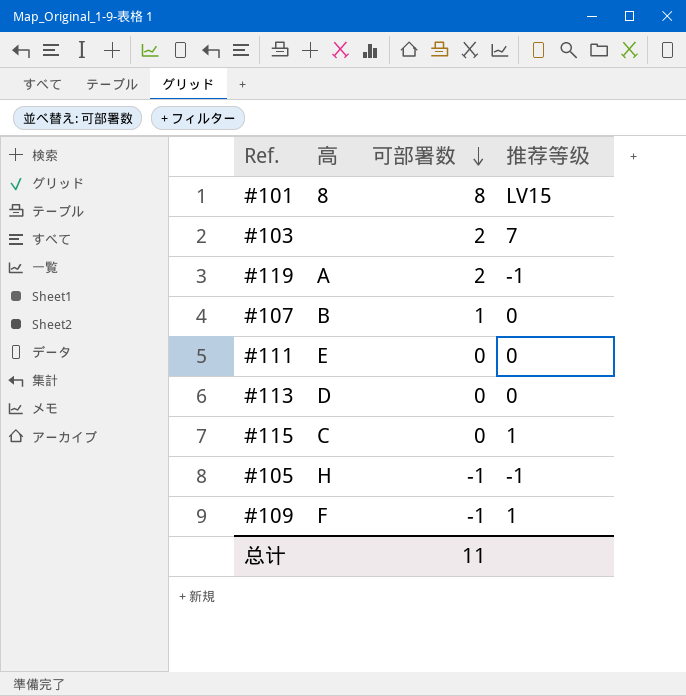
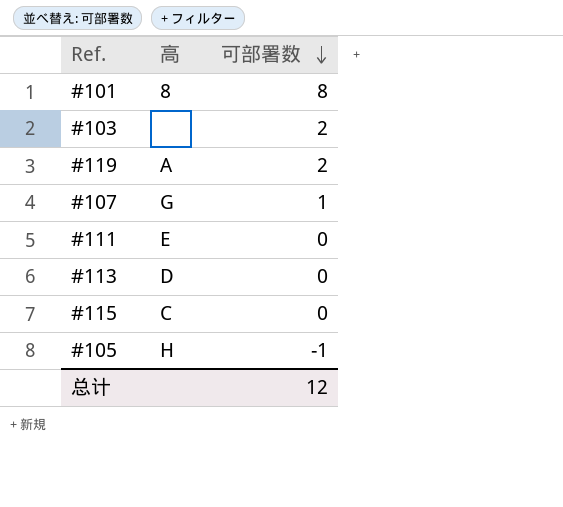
column 推荐等级 | position: 4 -> none
row #109: F | -1 | 1 -> none
#107 | 高: B -> G
总计 | 可部署数: 11 -> 12

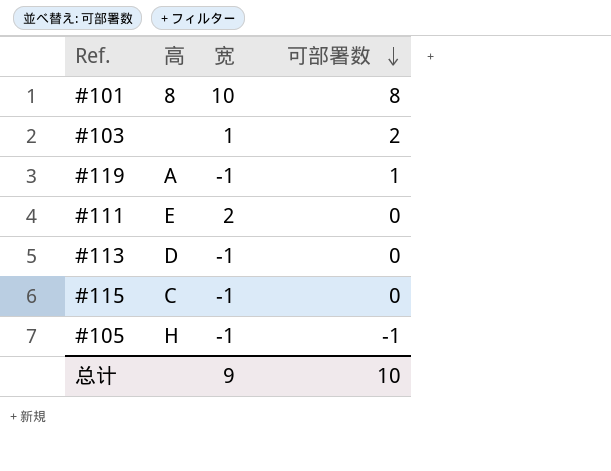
column 宽 | position: none -> 3
row #107: G | 1 -> none
#119 | 可部署数: 2 -> 1
总计 | 可部署数: 12 -> 10

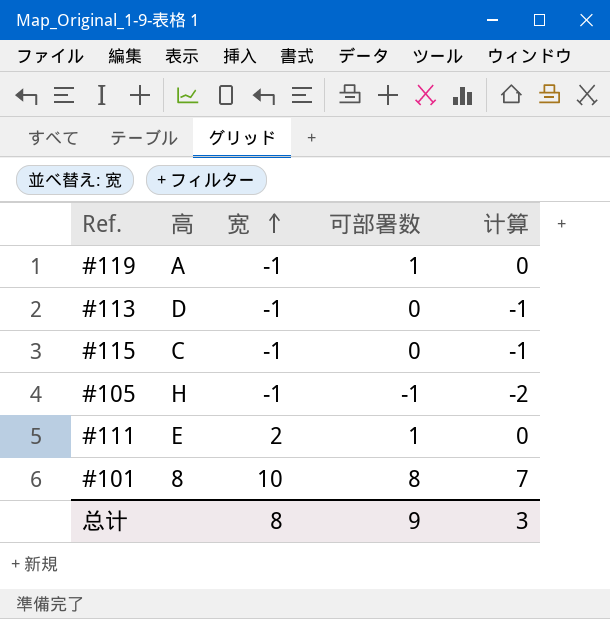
row order: 可部署数 descending -> 宽 ascending
column 计算 | formula: none -> [可部署数] - 1
row #103: none | 1 | 2 -> none
#111 | 可部署数: 0 -> 1
总计 | 宽: 9 -> 8
总计 | 可部署数: 10 -> 9

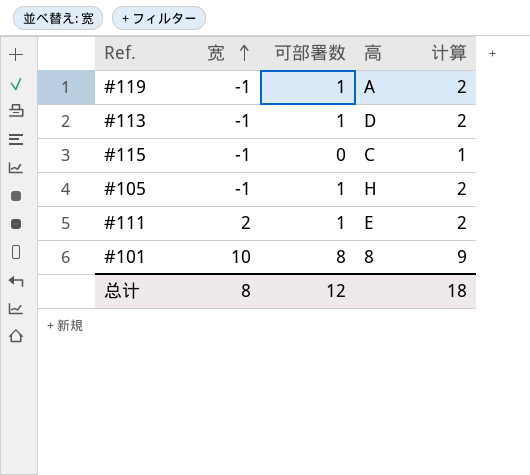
column 高 | position: 2 -> 4
column 计算 | formula: [可部署数] - 1 -> [可部署数] + 1
#113 | 可部署数: 0 -> 1
#105 | 可部署数: -1 -> 1
总计 | 可部署数: 9 -> 12
总计 | 计算: 3 -> 18

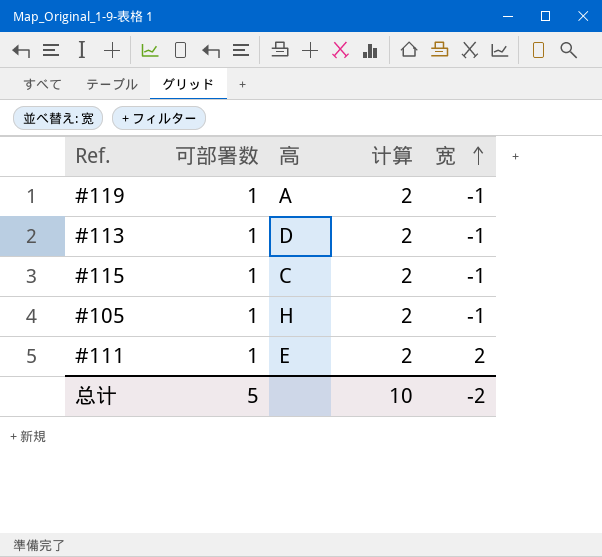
column 宽 | position: 2 -> 5
row #101: 10 | 8 | 8 | 9 -> none
#115 | 可部署数: 0 -> 1
#115 | 计算: 1 -> 2
总计 | 可部署数: 12 -> 5
总计 | 计算: 18 -> 10
总计 | 宽: 8 -> -2

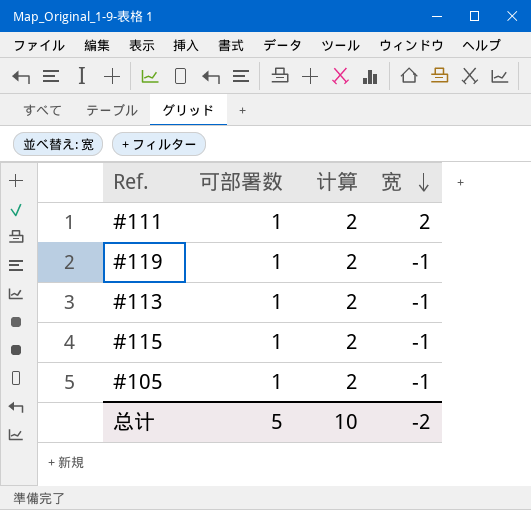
row order: 宽 ascending -> 宽 descending
column 高 | position: 3 -> none

